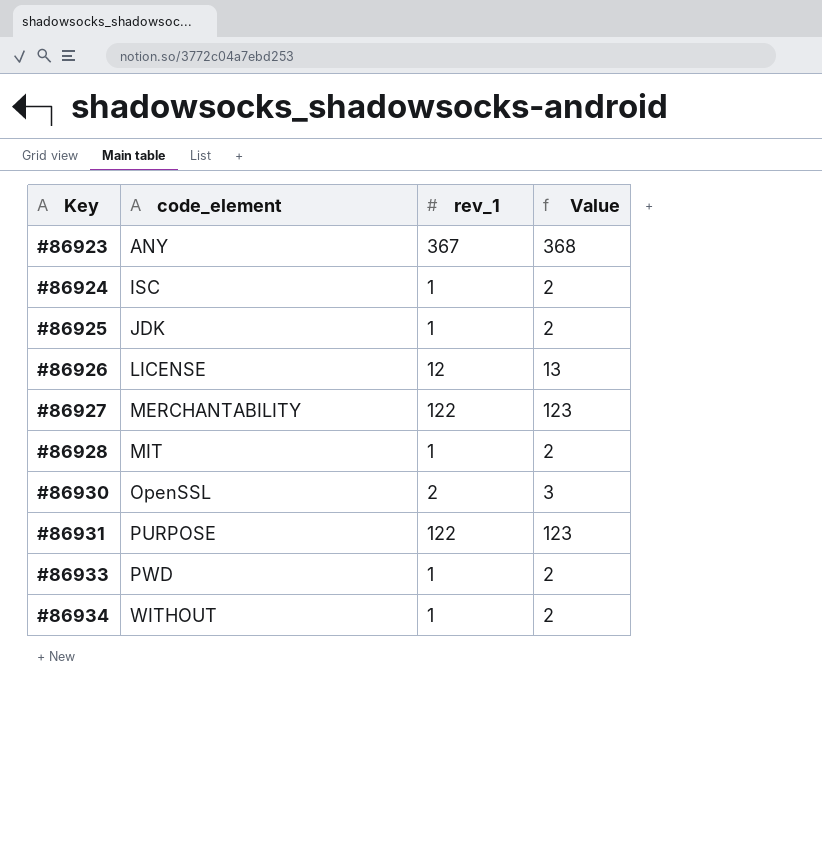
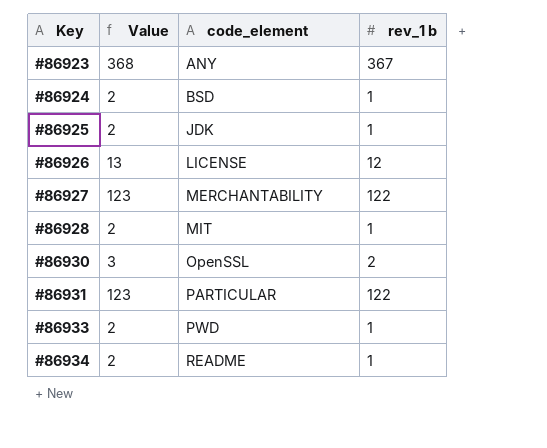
column Value | position: 4 -> 2
column name: rev_1 -> rev_1 b
#86924 | code_element: ISC -> BSD
#86931 | code_element: PURPOSE -> PARTICULAR
#86934 | code_element: WITHOUT -> README

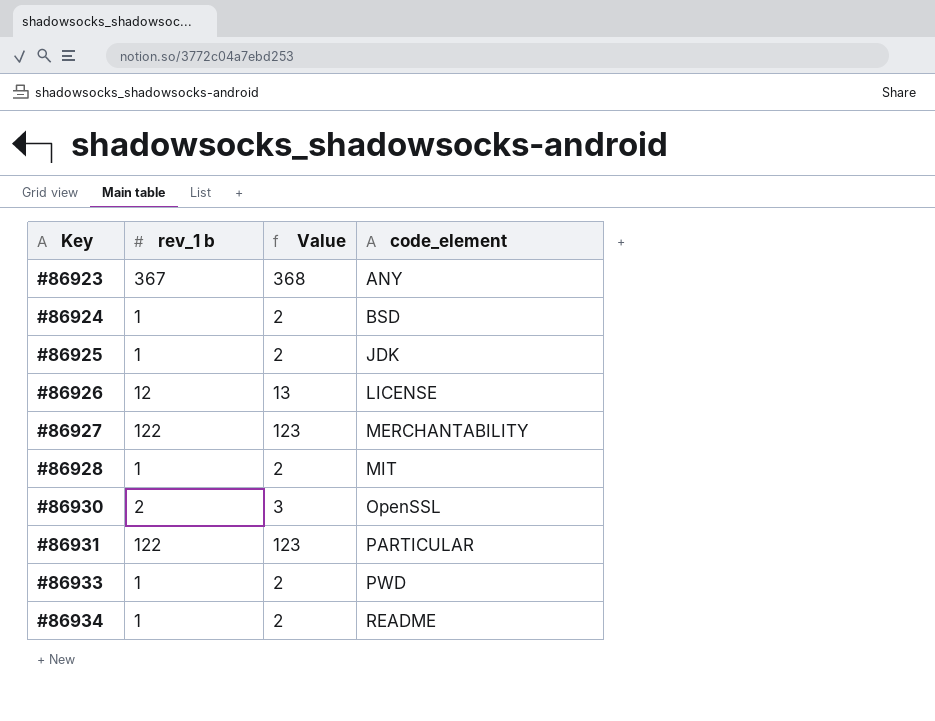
column rev_1 b | position: 4 -> 2

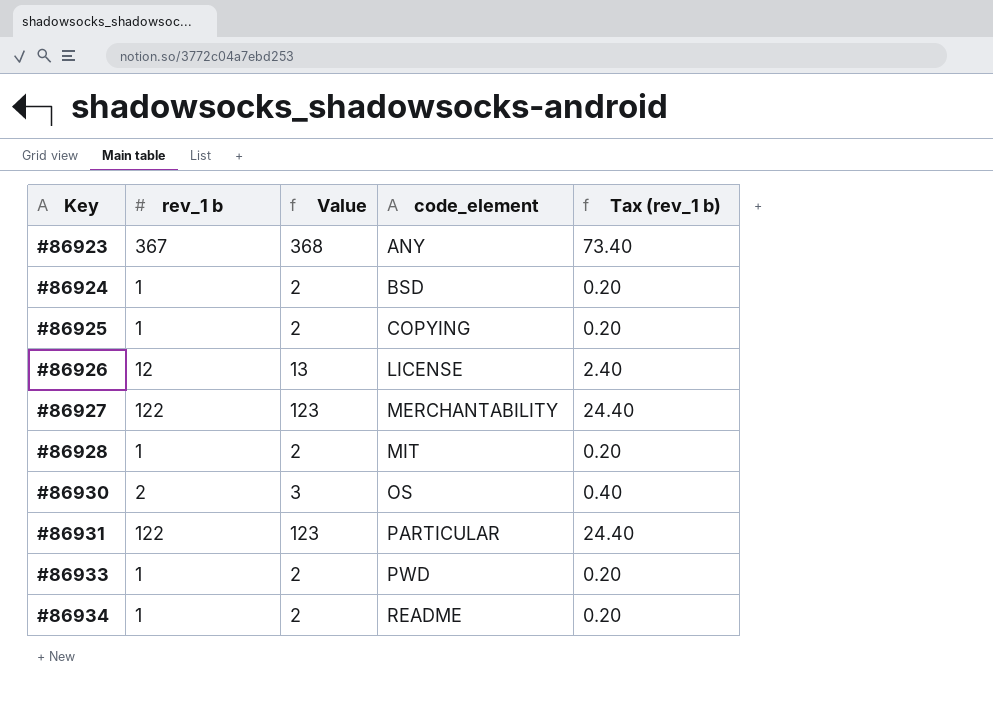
column Tax (rev_1 b) | formula: none -> [rev_1 b] * 0.2
#86925 | code_element: JDK -> COPYING
#86930 | code_element: OpenSSL -> OS

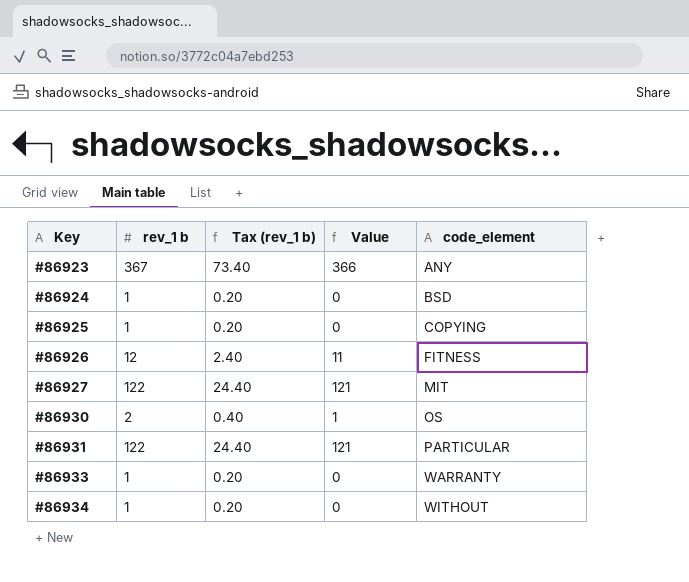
column Tax (rev_1 b) | position: 5 -> 3
column Value | formula: [rev_1 b] + 1 -> [rev_1 b] - 1
row #86928: 1 | 2 | MIT | 0.20 -> none
#86926 | code_element: LICENSE -> FITNESS
#86927 | code_element: MERCHANTABILITY -> MIT
#86933 | code_element: PWD -> WARRANTY
#86934 | code_element: README -> WITHOUT

